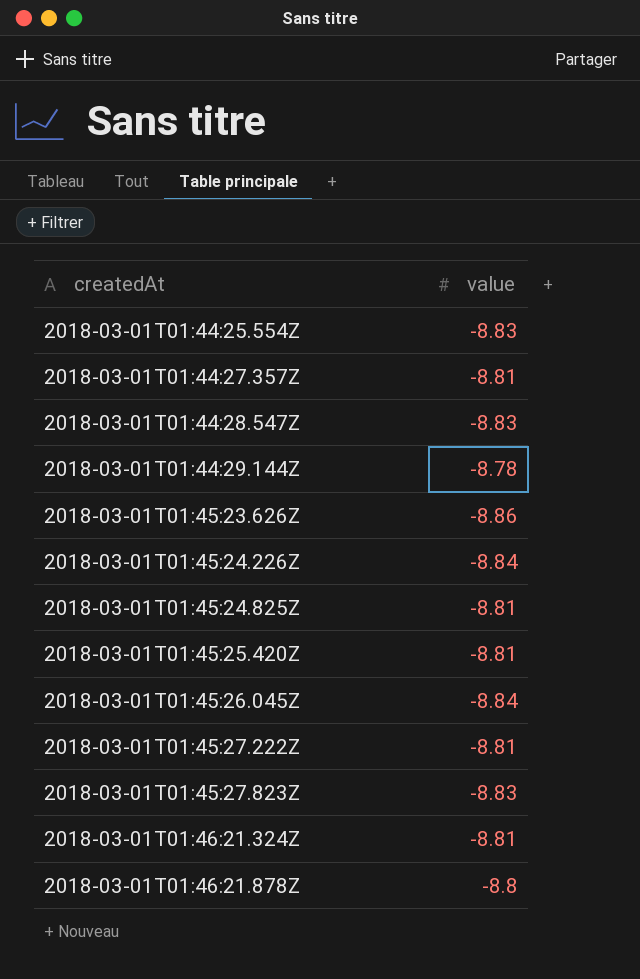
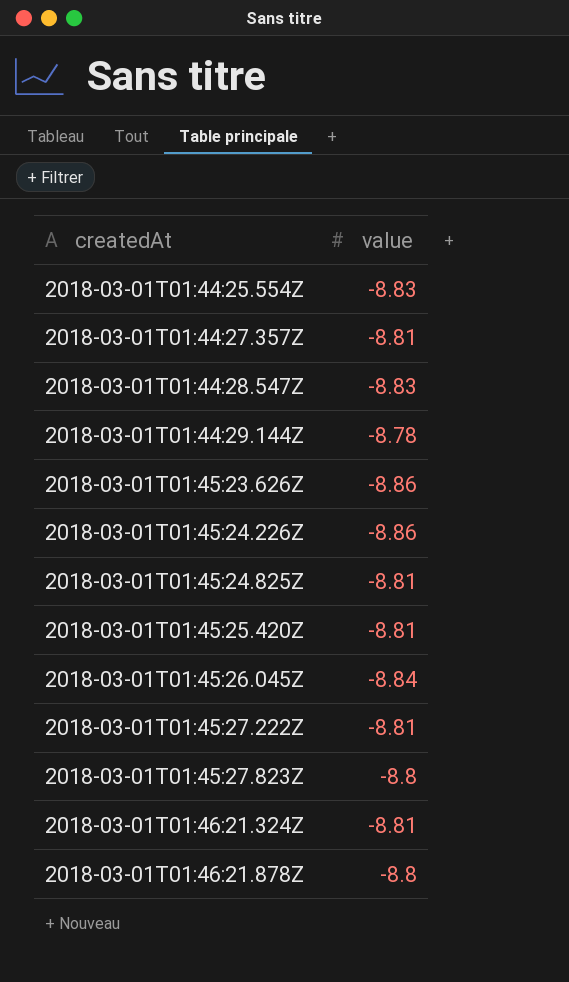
2018-03-01T01:45:24.226Z | value: -8.84 -> -8.86
2018-03-01T01:45:27.823Z | value: -8.83 -> -8.8

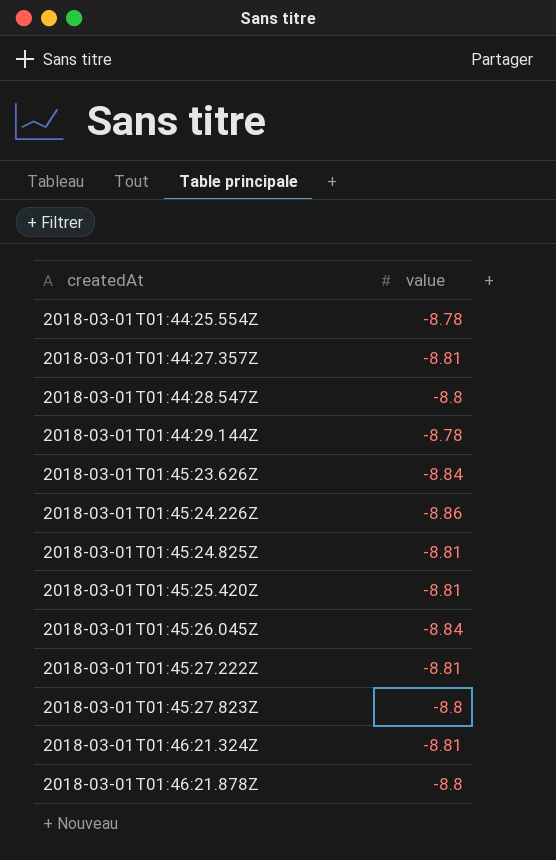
2018-03-01T01:44:25.554Z | value: -8.83 -> -8.78
2018-03-01T01:44:28.547Z | value: -8.83 -> -8.8
2018-03-01T01:45:23.626Z | value: -8.86 -> -8.84

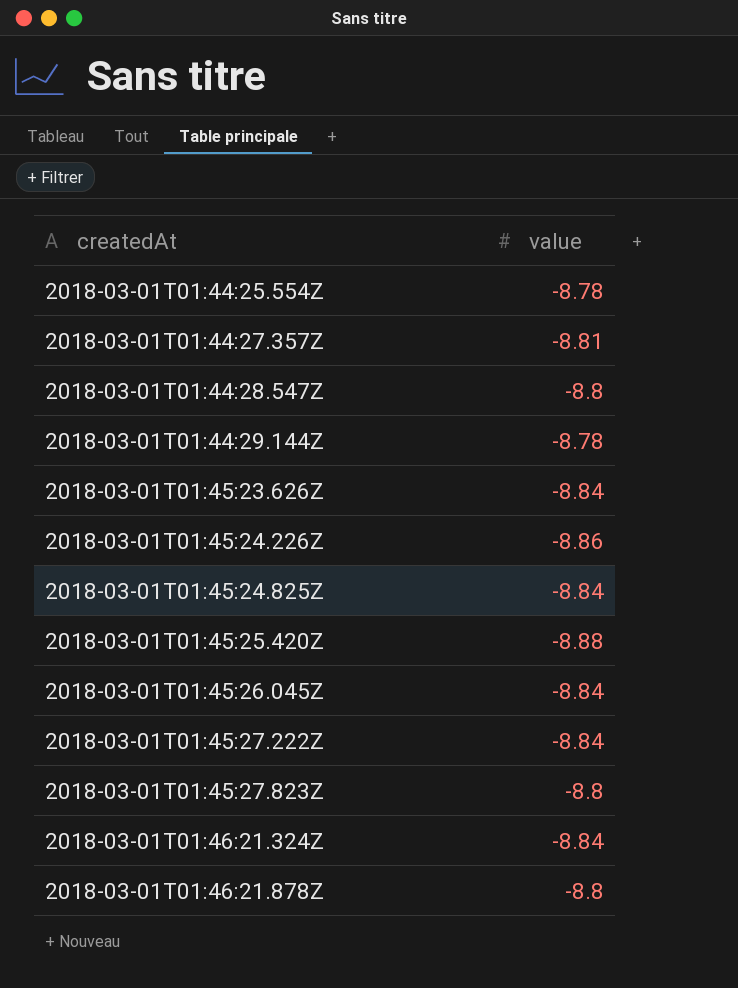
2018-03-01T01:45:24.825Z | value: -8.81 -> -8.84
2018-03-01T01:45:25.420Z | value: -8.81 -> -8.88
2018-03-01T01:45:27.222Z | value: -8.81 -> -8.84
2018-03-01T01:46:21.324Z | value: -8.81 -> -8.84

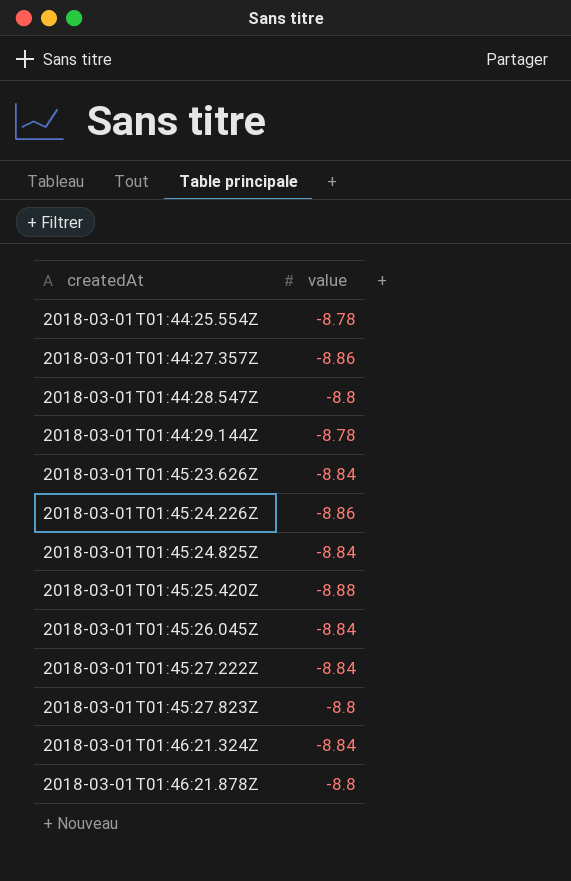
2018-03-01T01:44:27.357Z | value: -8.81 -> -8.86

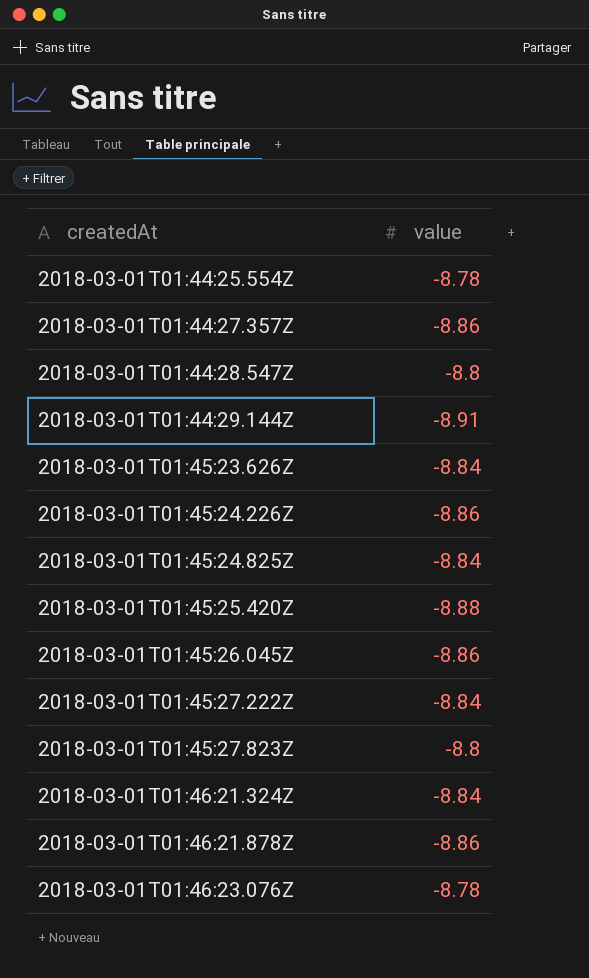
2018-03-01T01:44:29.144Z | value: -8.78 -> -8.91
2018-03-01T01:45:26.045Z | value: -8.84 -> -8.86
2018-03-01T01:46:21.878Z | value: -8.8 -> -8.86
row 2018-03-01T01:46:23.076Z: none -> -8.78

